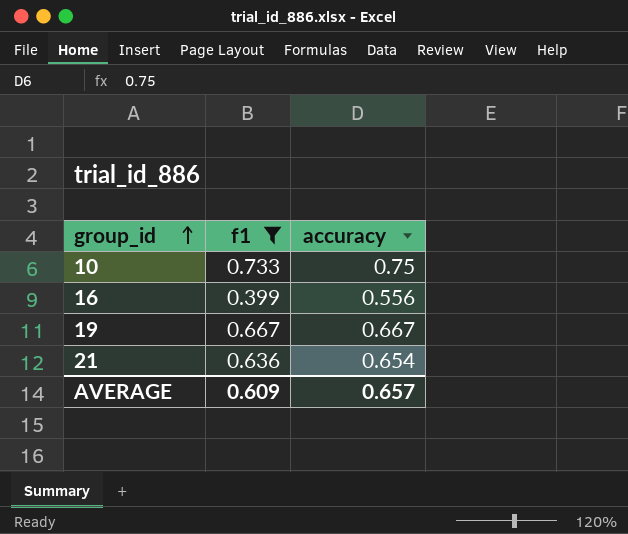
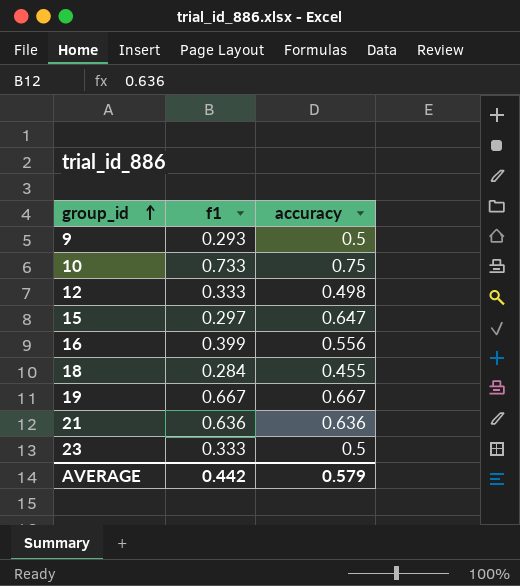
filter: f1 >= 0.399 -> none
21 | accuracy: 0.654 -> 0.636
AVERAGE | f1: 0.609 -> 0.442
AVERAGE | accuracy: 0.657 -> 0.579

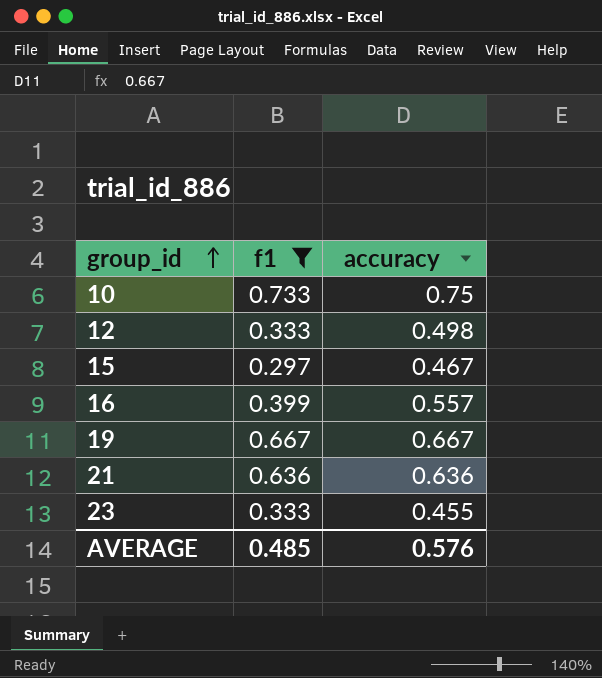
filter: none -> f1 >= 0.297
15 | accuracy: 0.647 -> 0.467
16 | accuracy: 0.556 -> 0.557
23 | accuracy: 0.5 -> 0.455
AVERAGE | f1: 0.442 -> 0.485
AVERAGE | accuracy: 0.579 -> 0.576

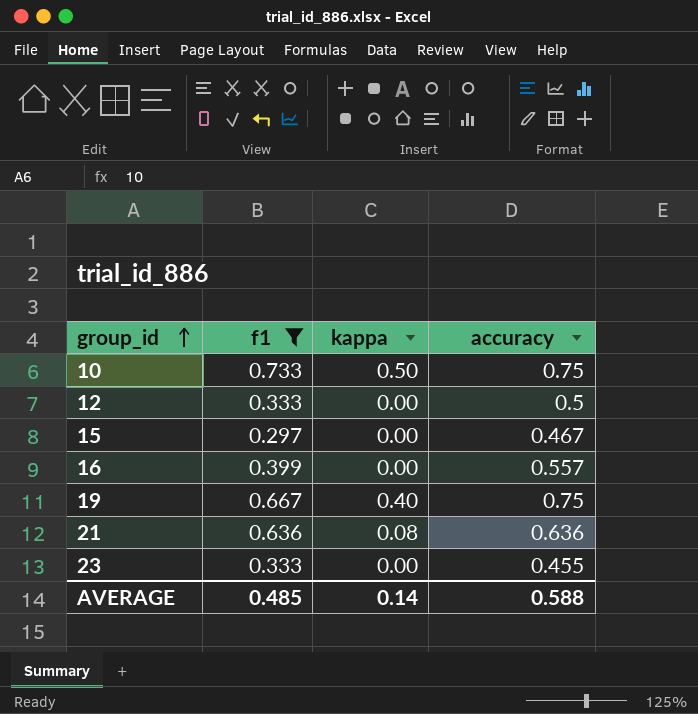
column kappa | position: none -> 3
12 | accuracy: 0.498 -> 0.5
19 | accuracy: 0.667 -> 0.75
AVERAGE | accuracy: 0.576 -> 0.588

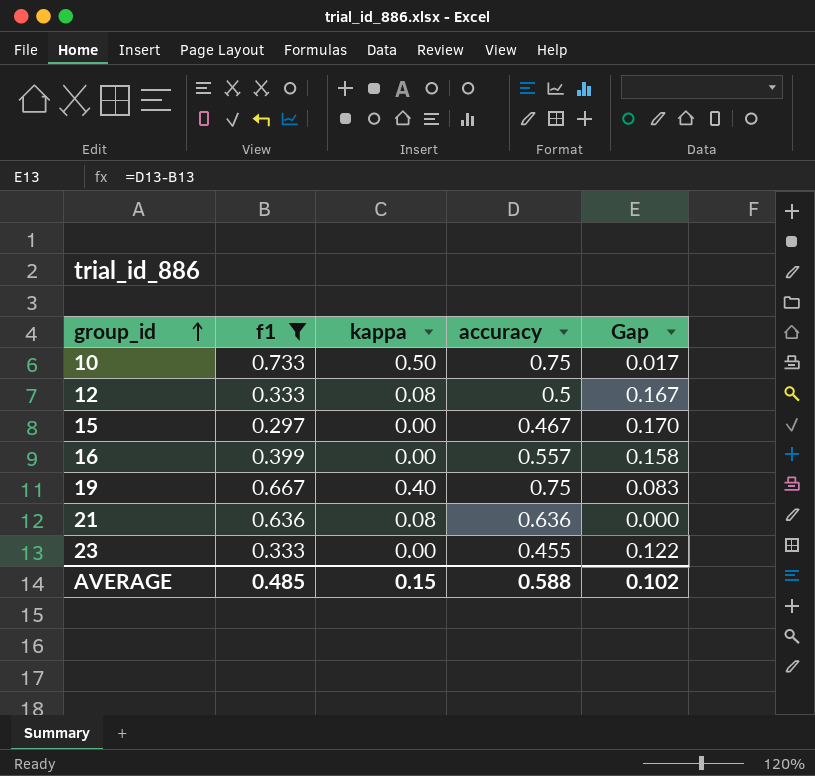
column Gap | formula: none -> [accuracy] - [f1]
12 | kappa: 0.00 -> 0.08
AVERAGE | kappa: 0.14 -> 0.15

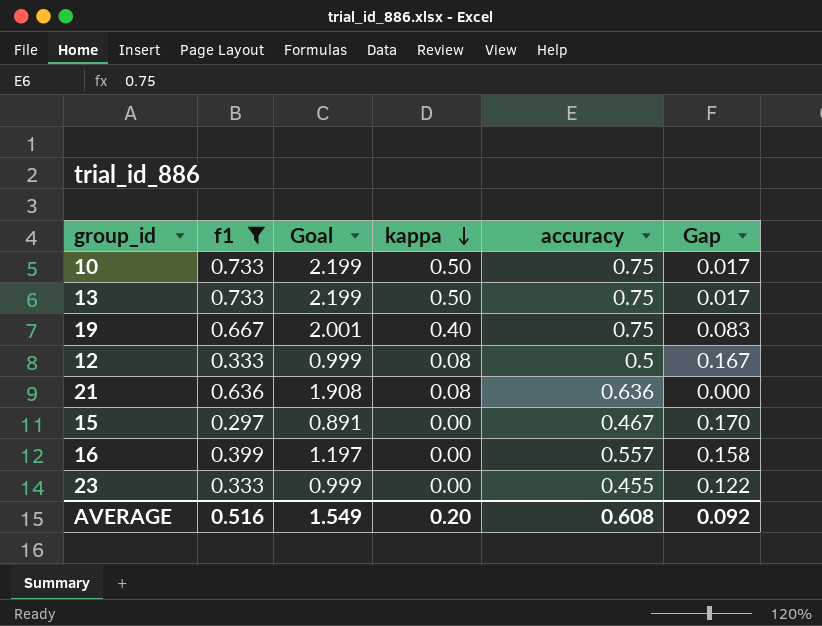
row order: group_id ascending -> kappa descending
column Goal | formula: none -> [f1] * 3
row 13: none -> 0.733 | 2.199 | 0.50 | 0.75 | 0.017
AVERAGE | f1: 0.485 -> 0.516
AVERAGE | kappa: 0.15 -> 0.20
AVERAGE | accuracy: 0.588 -> 0.608
AVERAGE | Gap: 0.102 -> 0.092

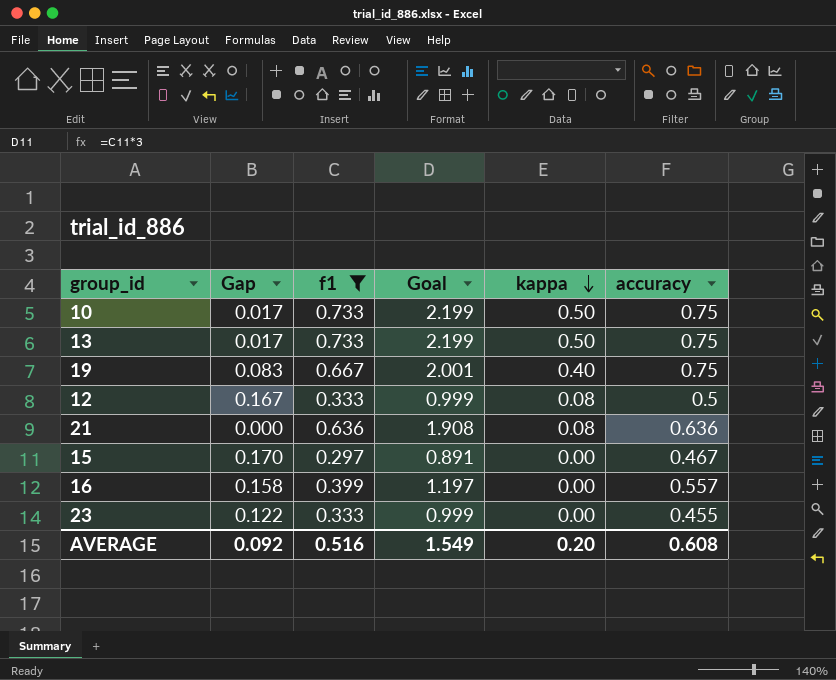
column Gap | position: 6 -> 2

